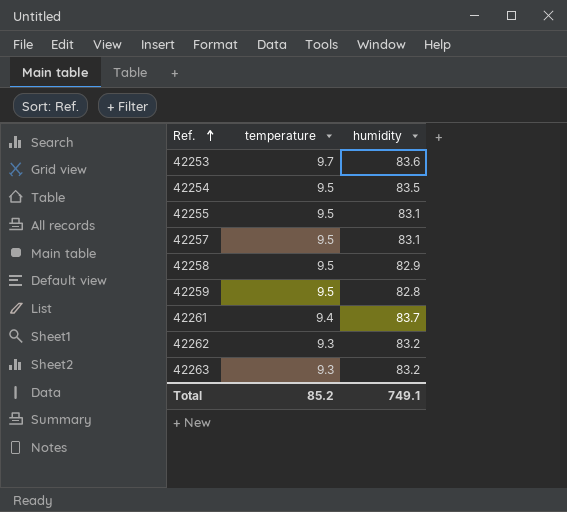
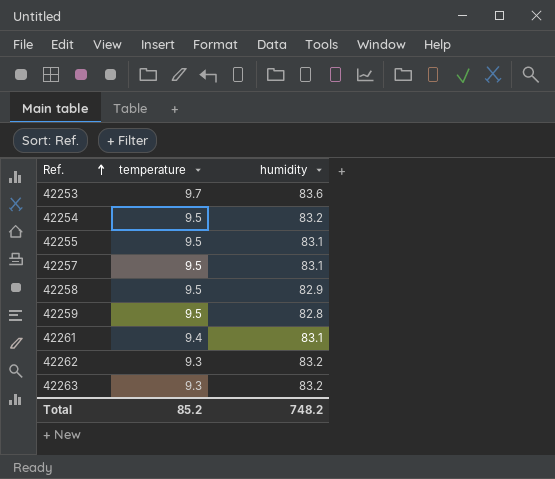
42254 | humidity: 83.5 -> 83.2
42261 | humidity: 83.7 -> 83.1
Total | humidity: 749.1 -> 748.2

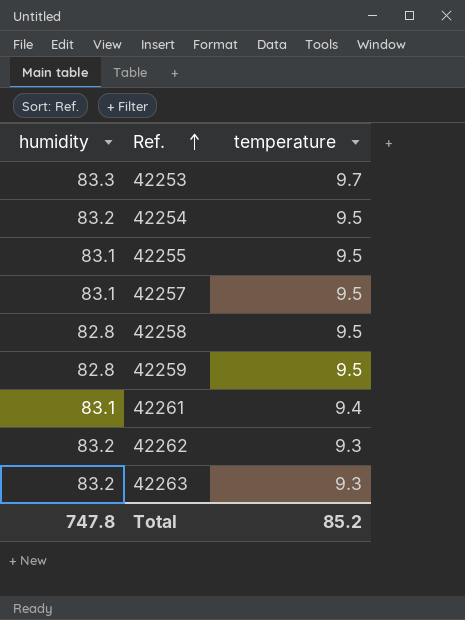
column humidity | position: 3 -> 1
42253 | humidity: 83.6 -> 83.3
42258 | humidity: 82.9 -> 82.8
Total | humidity: 748.2 -> 747.8

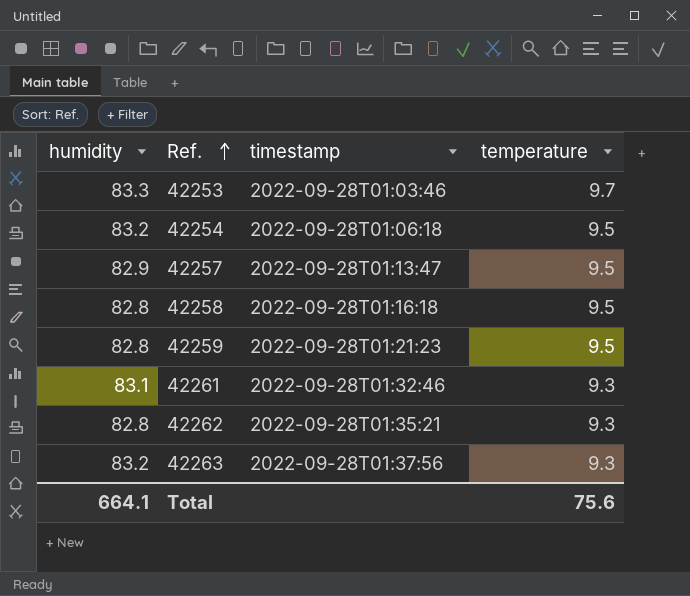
column timestamp | position: none -> 3
row 42255: 83.1 | 9.5 -> none
42257 | humidity: 83.1 -> 82.9
42261 | temperature: 9.4 -> 9.3
42262 | humidity: 83.2 -> 82.8
Total | humidity: 747.8 -> 664.1
Total | temperature: 85.2 -> 75.6

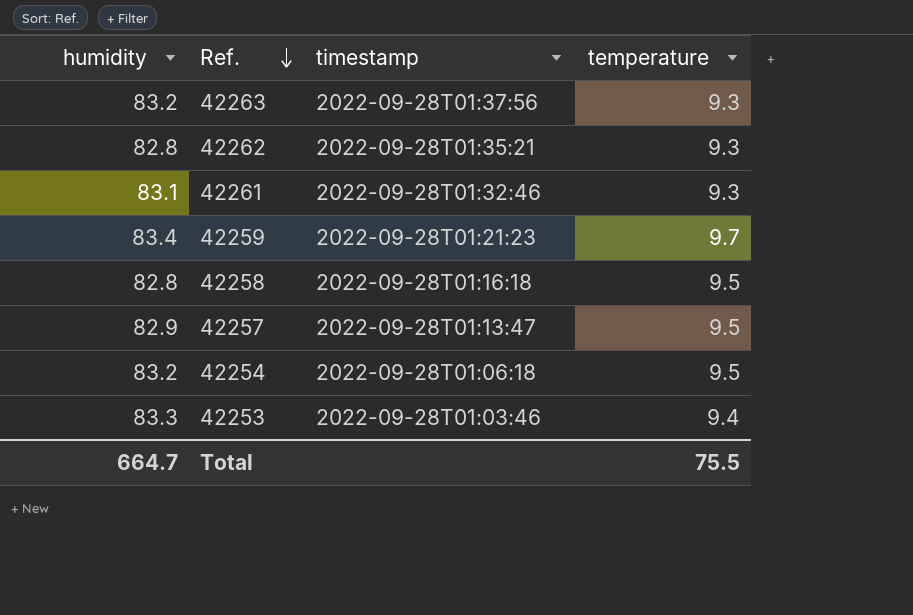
row order: Ref. ascending -> Ref. descending
42259 | humidity: 82.8 -> 83.4
42259 | temperature: 9.5 -> 9.7
42253 | temperature: 9.7 -> 9.4
Total | humidity: 664.1 -> 664.7
Total | temperature: 75.6 -> 75.5

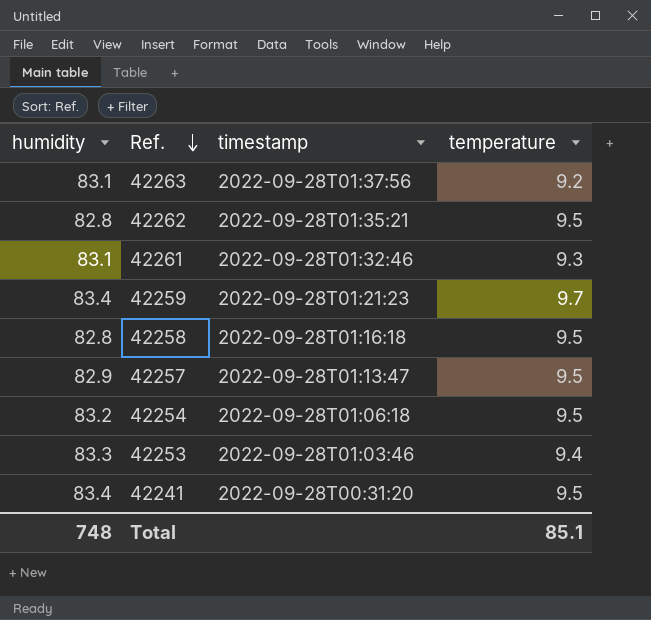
42263 | humidity: 83.2 -> 83.1
42263 | temperature: 9.3 -> 9.2
42262 | temperature: 9.3 -> 9.5
row 42241: none -> 83.4 | 2022-09-28T00:31:20 | 9.5
Total | humidity: 664.7 -> 748
Total | temperature: 75.5 -> 85.1

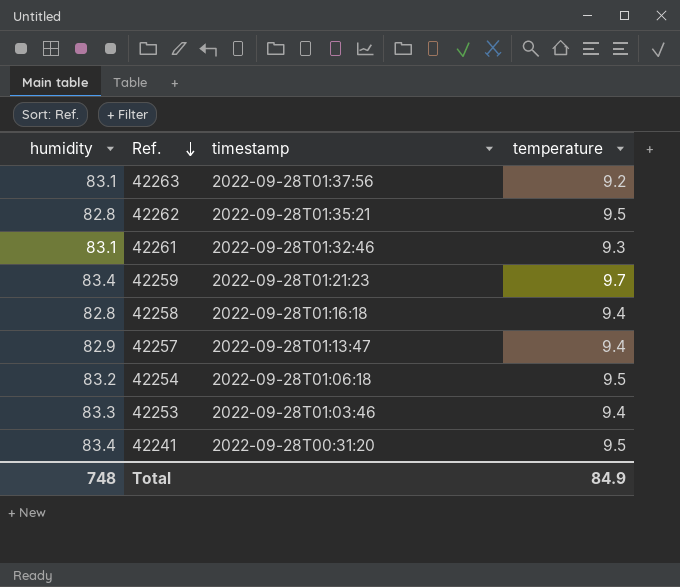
42258 | temperature: 9.5 -> 9.4
42257 | temperature: 9.5 -> 9.4
Total | temperature: 85.1 -> 84.9

